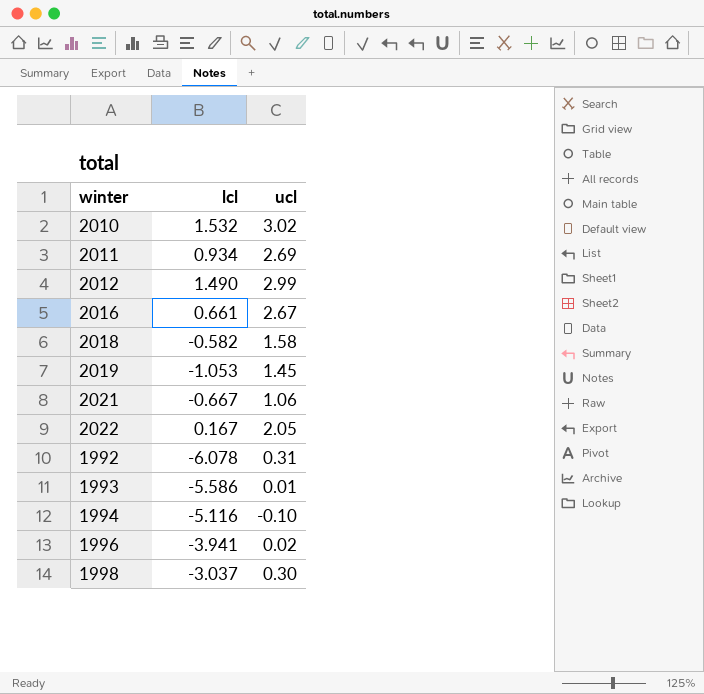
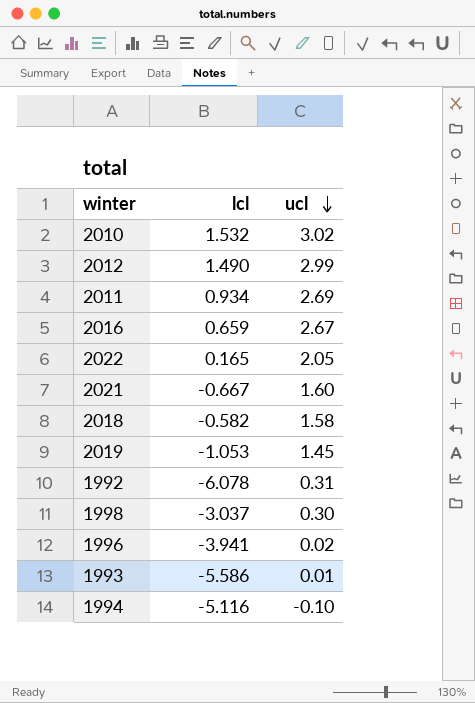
row order: none -> ucl descending
2016 | lcl: 0.661 -> 0.659
2022 | lcl: 0.167 -> 0.165
2021 | ucl: 1.06 -> 1.60

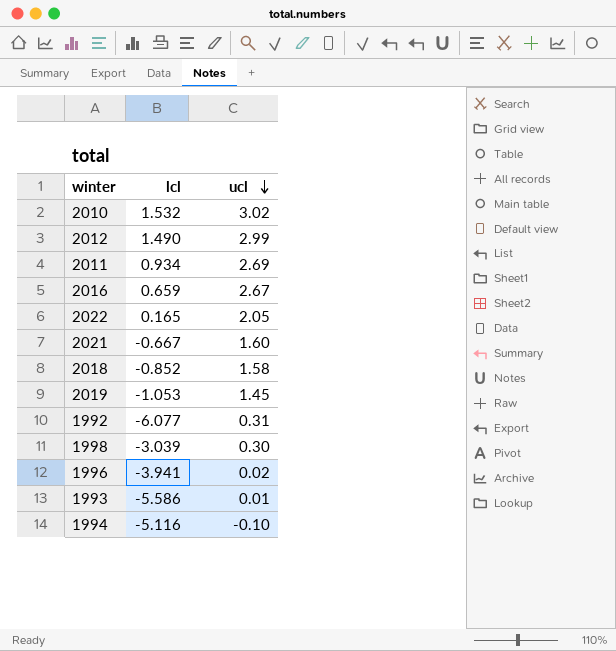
2018 | lcl: -0.582 -> -0.852
1992 | lcl: -6.078 -> -6.077
1998 | lcl: -3.037 -> -3.039

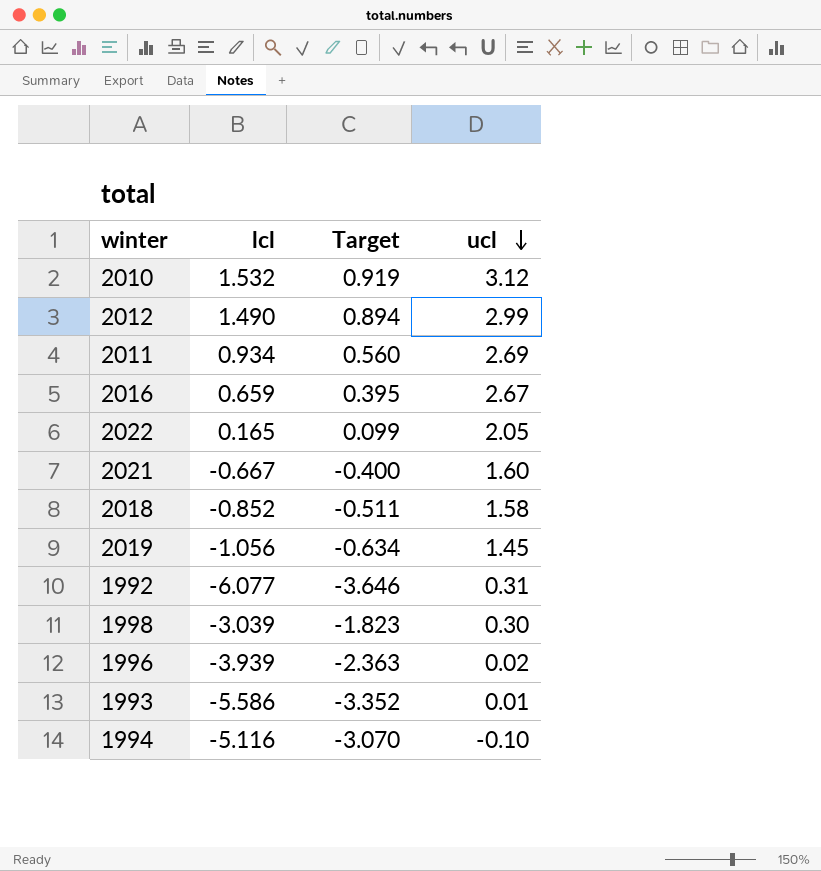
column Target | formula: none -> [lcl] * 0.6
2010 | ucl: 3.02 -> 3.12
2019 | lcl: -1.053 -> -1.056
1996 | lcl: -3.941 -> -3.939

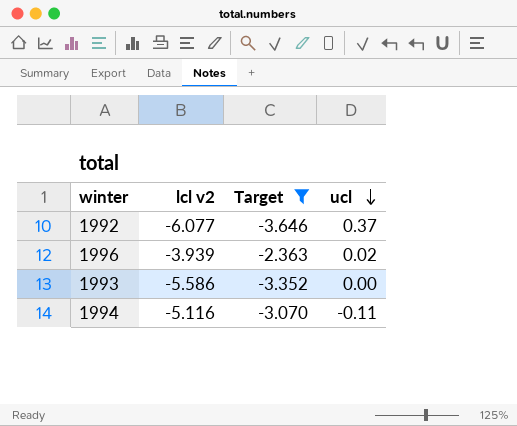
filter: none -> Target <= -2.363
column name: lcl -> lcl v2
1992 | ucl: 0.31 -> 0.37
1993 | ucl: 0.01 -> 0.00
1994 | ucl: -0.10 -> -0.11

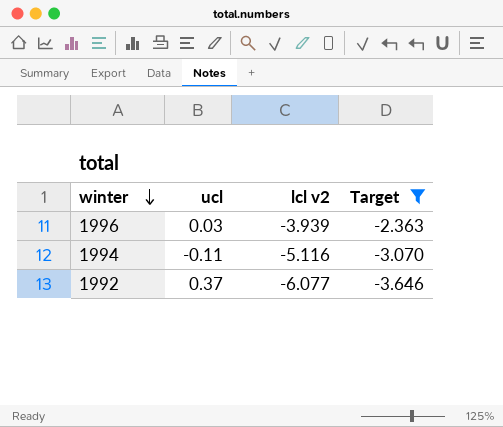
row order: ucl descending -> winter descending
column ucl | position: 4 -> 2
row 1993: -5.586 | -3.352 | 0.00 -> none
1996 | ucl: 0.02 -> 0.03

